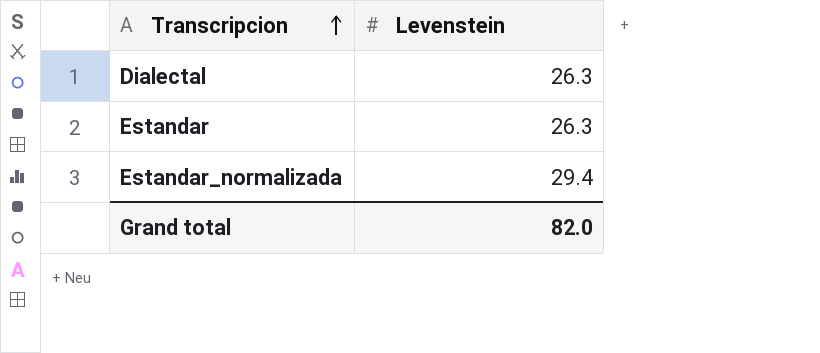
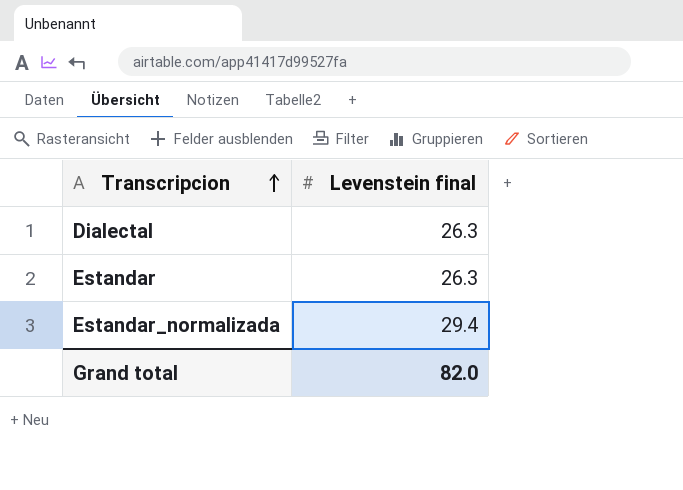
column name: Levenstein -> Levenstein final

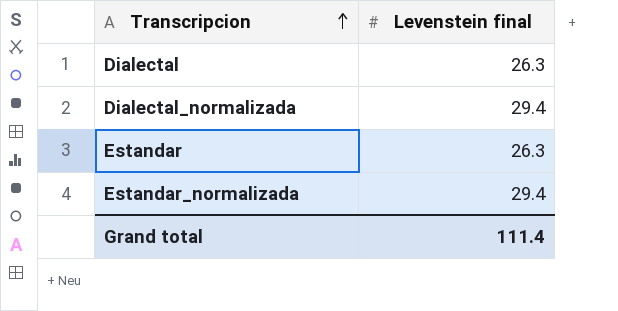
row Dialectal_normalizada: none -> 29.4
Grand total | Levenstein final: 82.0 -> 111.4

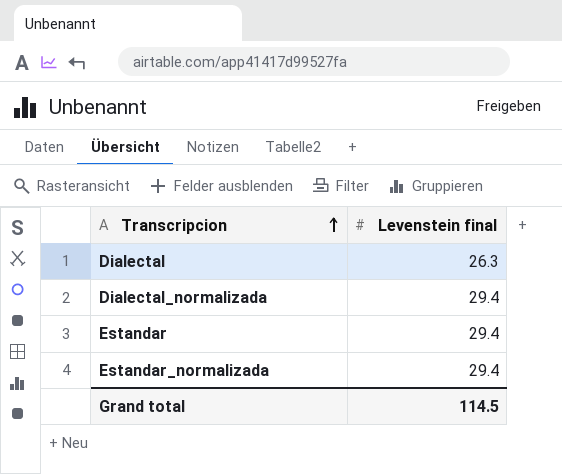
Estandar | Levenstein final: 26.3 -> 29.4
Grand total | Levenstein final: 111.4 -> 114.5

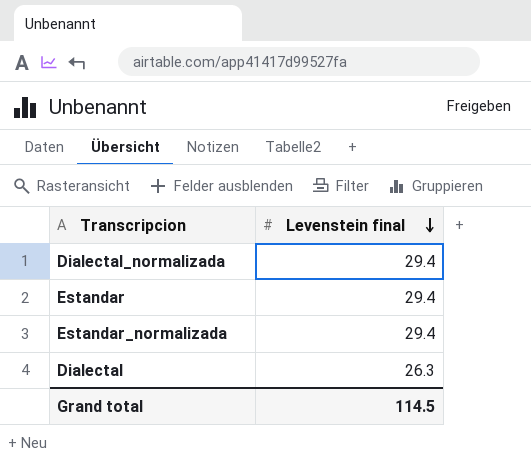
row order: Transcripcion ascending -> Levenstein final descending

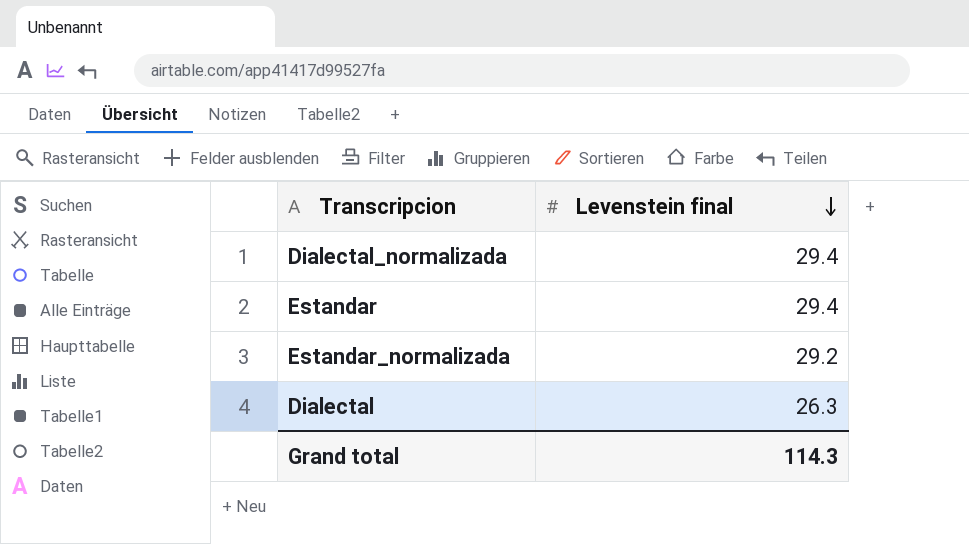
Estandar_normalizada | Levenstein final: 29.4 -> 29.2
Grand total | Levenstein final: 114.5 -> 114.3

